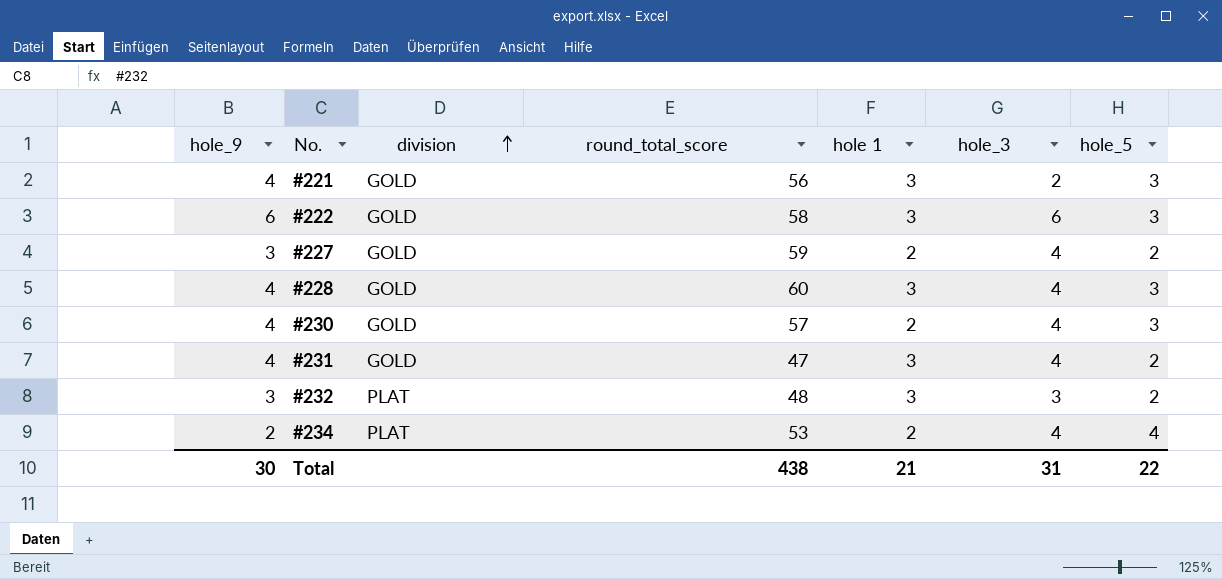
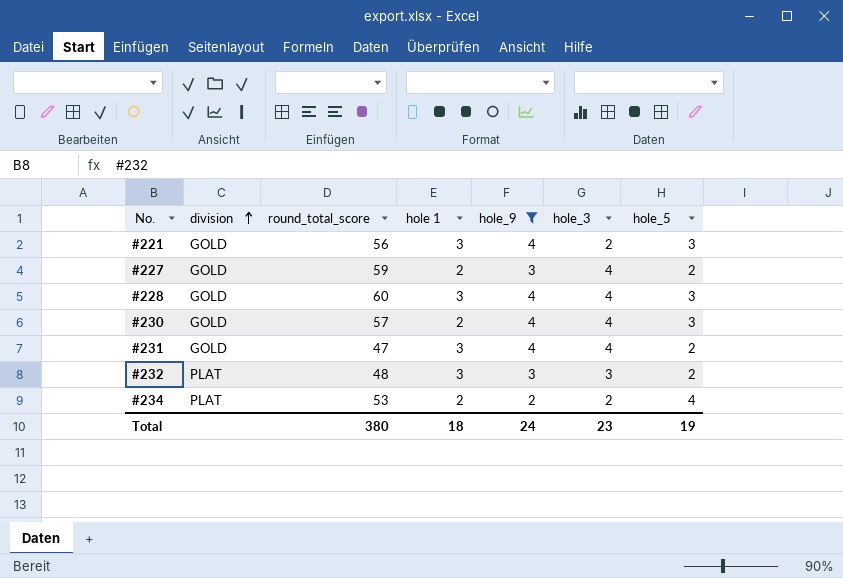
filter: none -> hole_9 != 6
column hole_9 | position: 1 -> 5
#234 | hole_3: 4 -> 2
Total | round_total_score: 438 -> 380
Total | hole 1: 21 -> 18
Total | hole_9: 30 -> 24
Total | hole_3: 31 -> 23
Total | hole_5: 22 -> 19

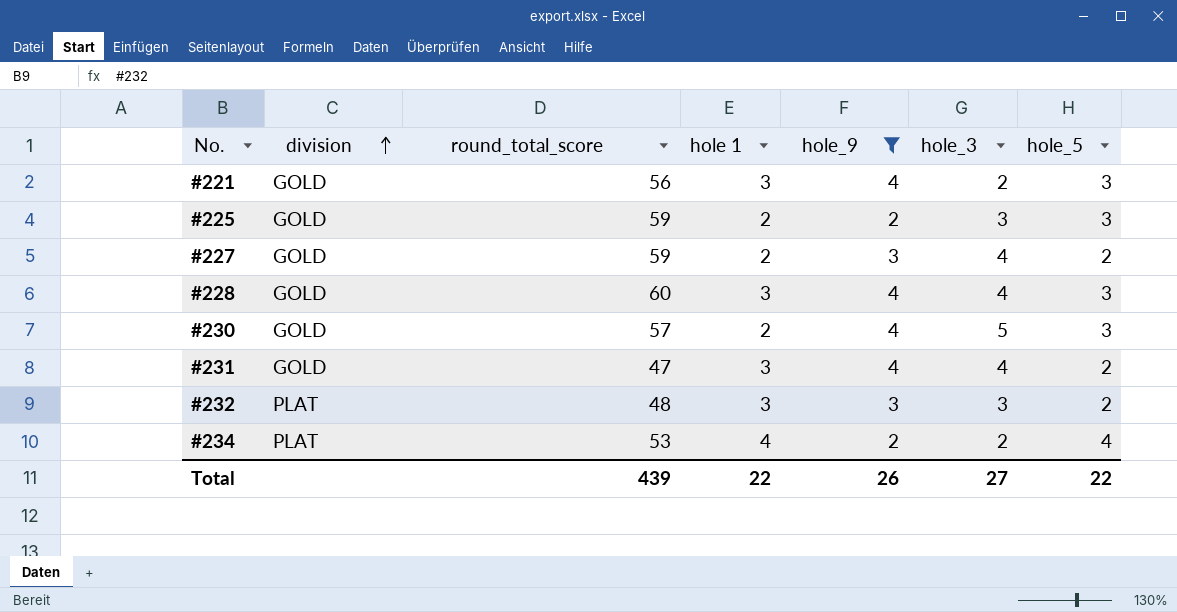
row #225: none -> GOLD | 59 | 2 | 2 | 3 | 3
#230 | hole_3: 4 -> 5
#234 | hole 1: 2 -> 4
Total | round_total_score: 380 -> 439
Total | hole 1: 18 -> 22
Total | hole_9: 24 -> 26
Total | hole_3: 23 -> 27
Total | hole_5: 19 -> 22

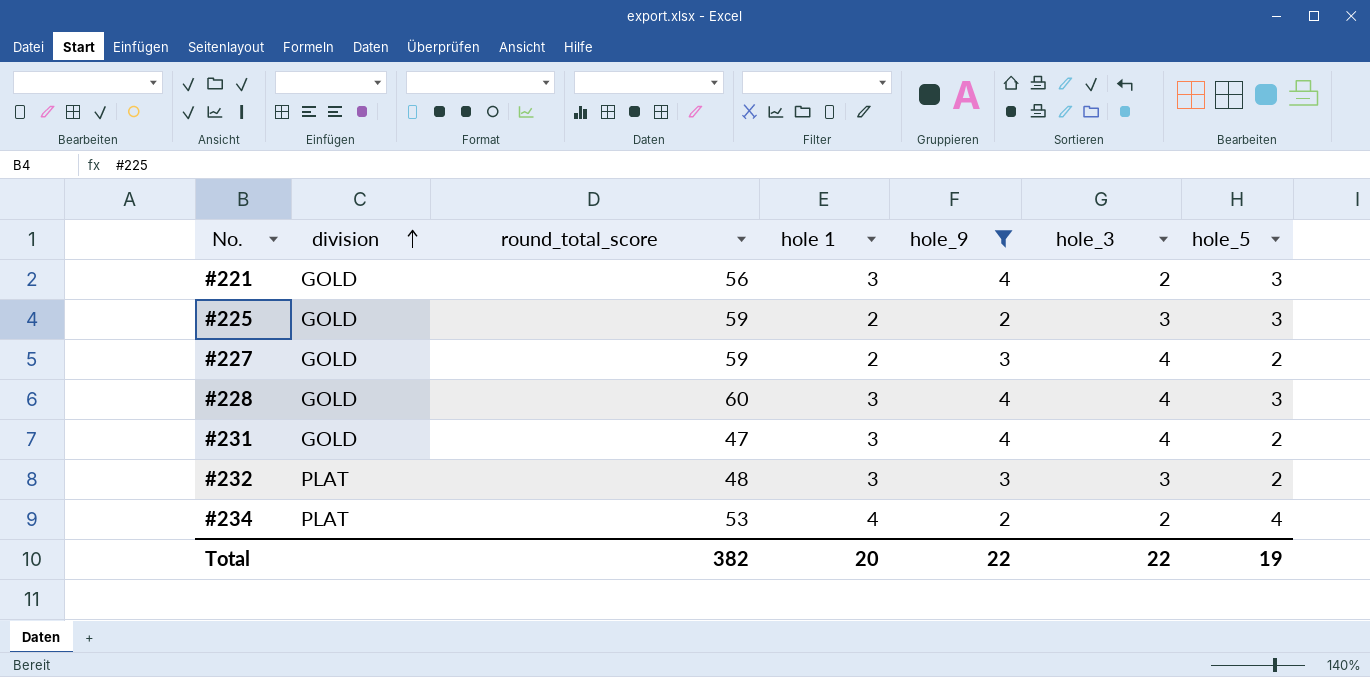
row #230: GOLD | 57 | 2 | 4 | 5 | 3 -> none
Total | round_total_score: 439 -> 382
Total | hole 1: 22 -> 20
Total | hole_9: 26 -> 22
Total | hole_3: 27 -> 22
Total | hole_5: 22 -> 19

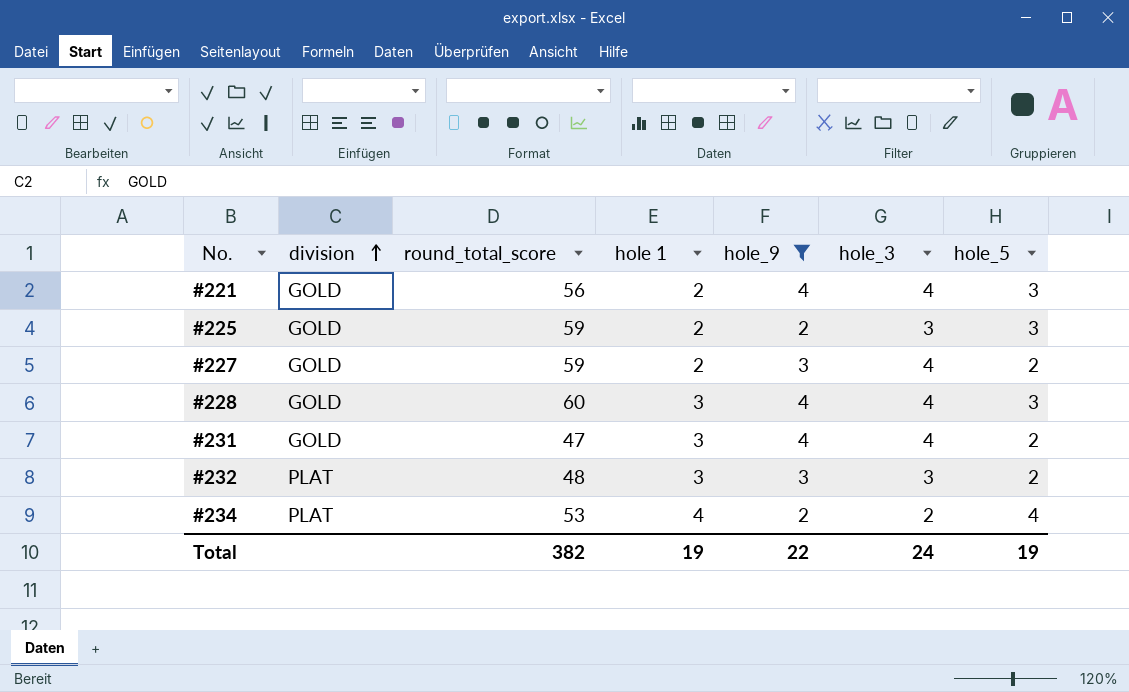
#221 | hole 1: 3 -> 2
#221 | hole_3: 2 -> 4
Total | hole 1: 20 -> 19
Total | hole_3: 22 -> 24

